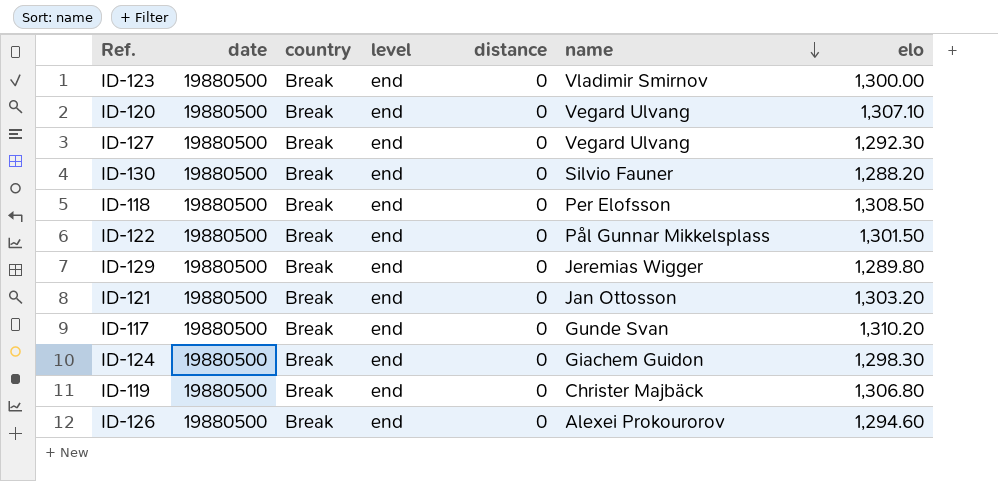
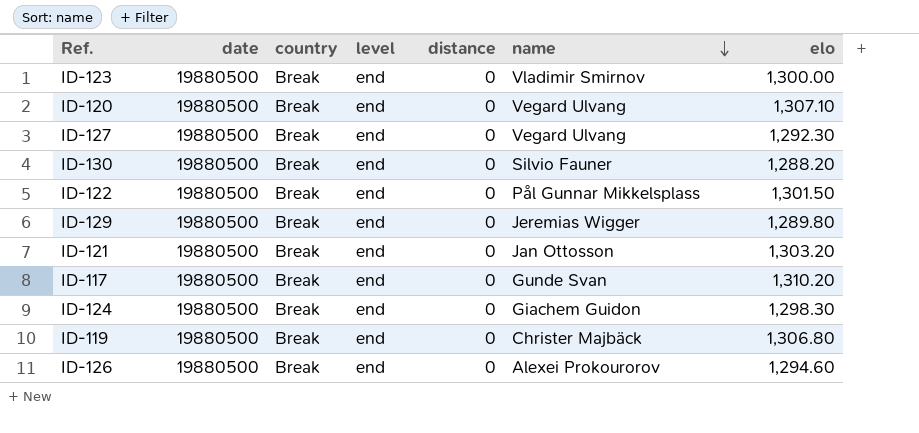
row ID-118: 19880500 | Break | end | 0 | Per Elofsson | 1,308.50 -> none

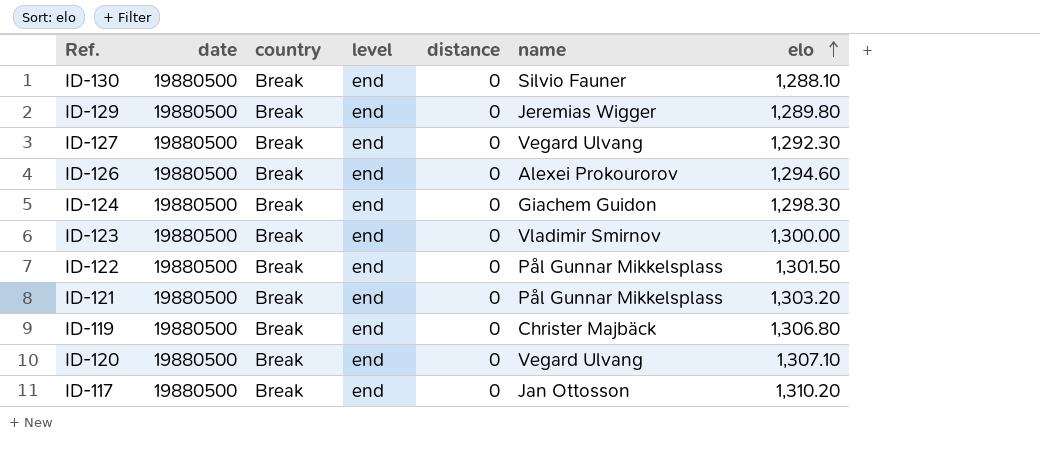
row order: name descending -> elo ascending
ID-130 | elo: 1,288.20 -> 1,288.10
ID-121 | name: Jan Ottosson -> Pål Gunnar Mikkelsplass
ID-117 | name: Gunde Svan -> Jan Ottosson

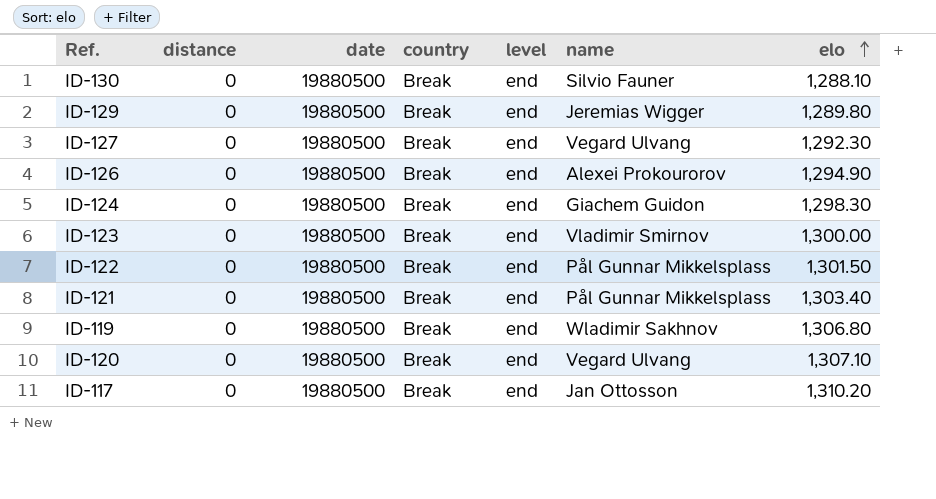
column distance | position: 5 -> 2
ID-126 | elo: 1,294.60 -> 1,294.90
ID-121 | elo: 1,303.20 -> 1,303.40
ID-119 | name: Christer Majbäck -> Wladimir Sakhnov

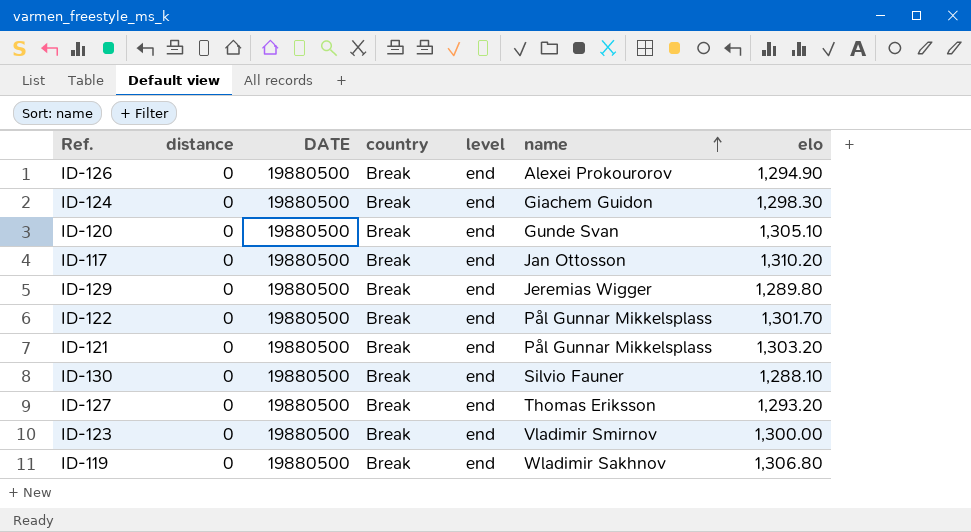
row order: elo ascending -> name ascending
column name: date -> DATE
ID-120 | name: Vegard Ulvang -> Gunde Svan
ID-120 | elo: 1,307.10 -> 1,305.10
ID-122 | elo: 1,301.50 -> 1,301.70
ID-121 | elo: 1,303.40 -> 1,303.20
ID-127 | name: Vegard Ulvang -> Thomas Eriksson
ID-127 | elo: 1,292.30 -> 1,293.20

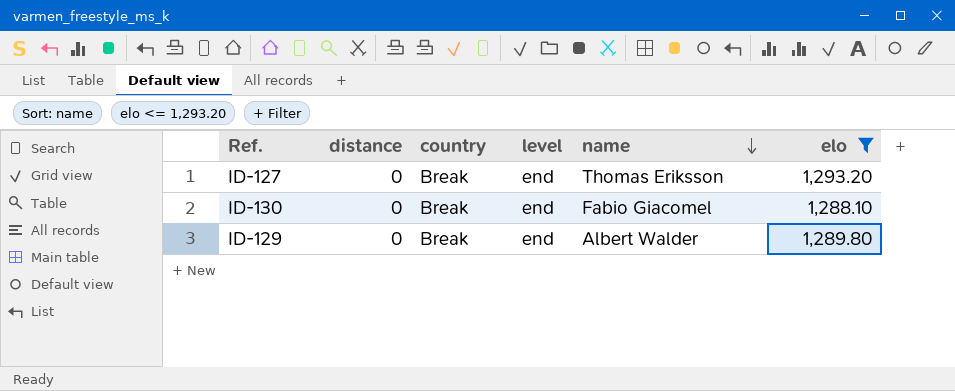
filter: none -> elo <= 1,293.20
row order: name ascending -> name descending
column DATE | position: 3 -> none
ID-130 | name: Silvio Fauner -> Fabio Giacomel
ID-129 | name: Jeremias Wigger -> Albert Walder

